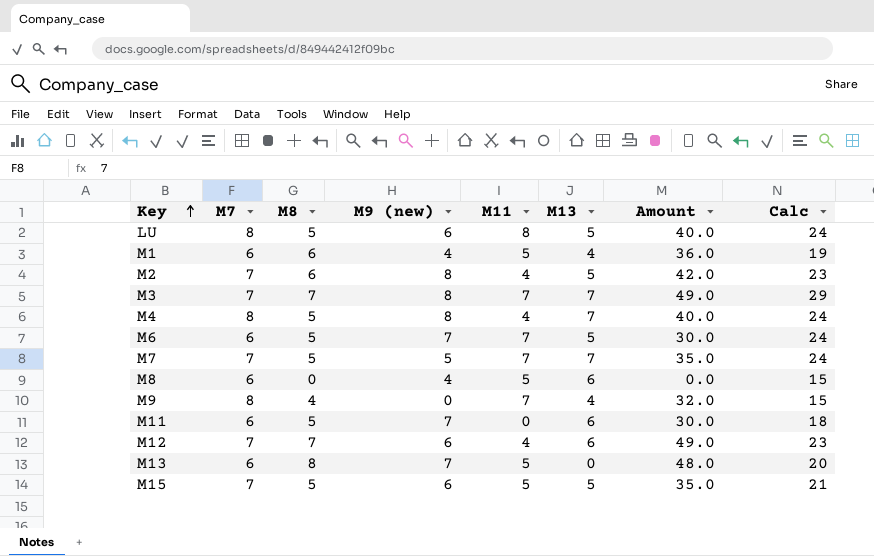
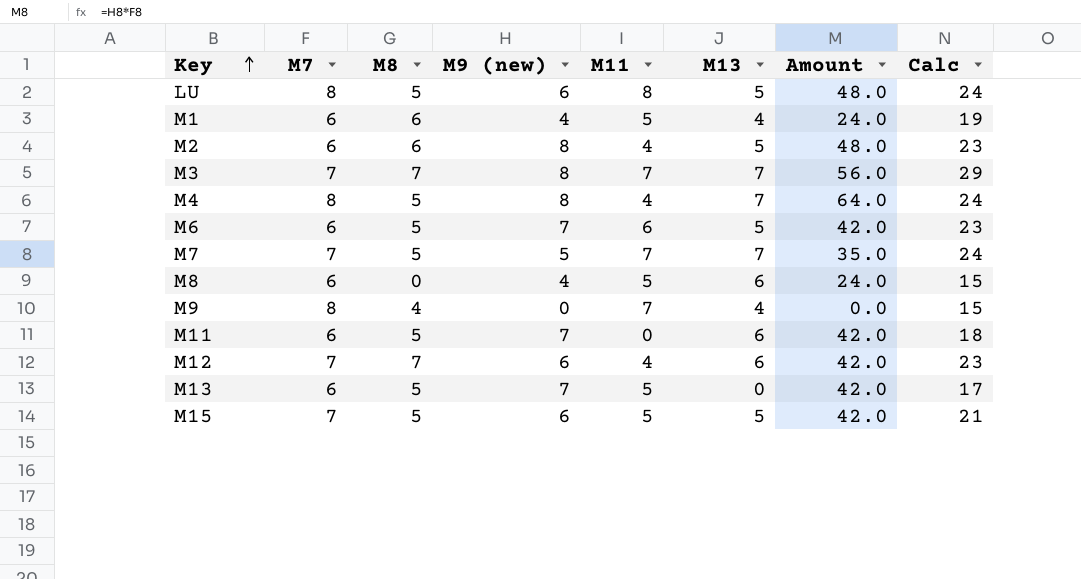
column Amount | formula: [M7] * [M8] -> [M7] * [M9 (new)]
M2 | M7: 7 -> 6
M6 | M11: 7 -> 6
M6 | Calc: 24 -> 23
M13 | M8: 8 -> 5
M13 | Calc: 20 -> 17

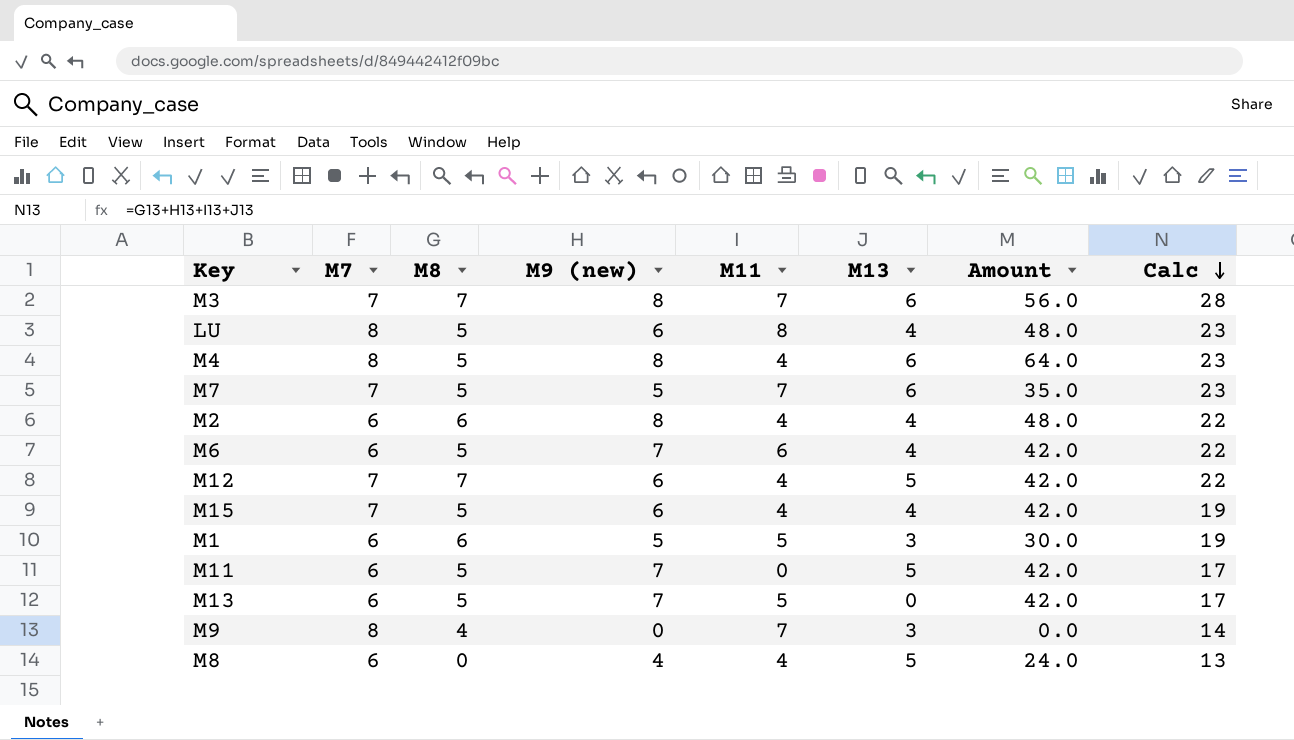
row order: Key ascending -> Calc descending
M3 | M13: 7 -> 6
M3 | Calc: 29 -> 28
LU | M13: 5 -> 4
LU | Calc: 24 -> 23
M4 | M13: 7 -> 6
M4 | Calc: 24 -> 23
M7 | M13: 7 -> 6
M7 | Calc: 24 -> 23
M2 | M13: 5 -> 4
M2 | Calc: 23 -> 22
M6 | M13: 5 -> 4
M6 | Calc: 23 -> 22
M12 | M13: 6 -> 5
M12 | Calc: 23 -> 22
M15 | M11: 5 -> 4
M15 | M13: 5 -> 4
M15 | Calc: 21 -> 19
M1 | M9 (new): 4 -> 5
M1 | M13: 4 -> 3
M1 | Amount: 24.0 -> 30.0
M11 | M13: 6 -> 5
M11 | Calc: 18 -> 17
M9 | M13: 4 -> 3
M9 | Calc: 15 -> 14
M8 | M11: 5 -> 4
M8 | M13: 6 -> 5
M8 | Calc: 15 -> 13

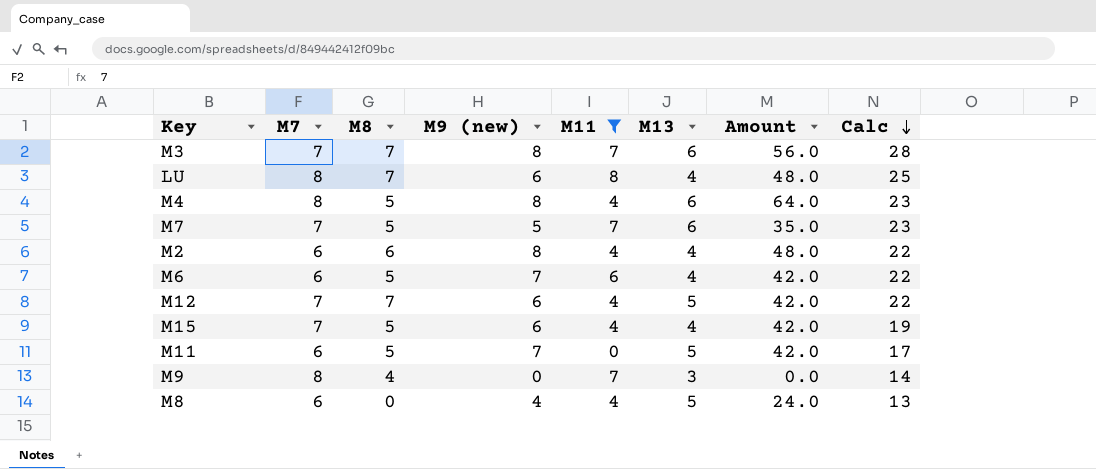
filter: none -> M11 != 5
LU | M8: 5 -> 7
LU | Calc: 23 -> 25

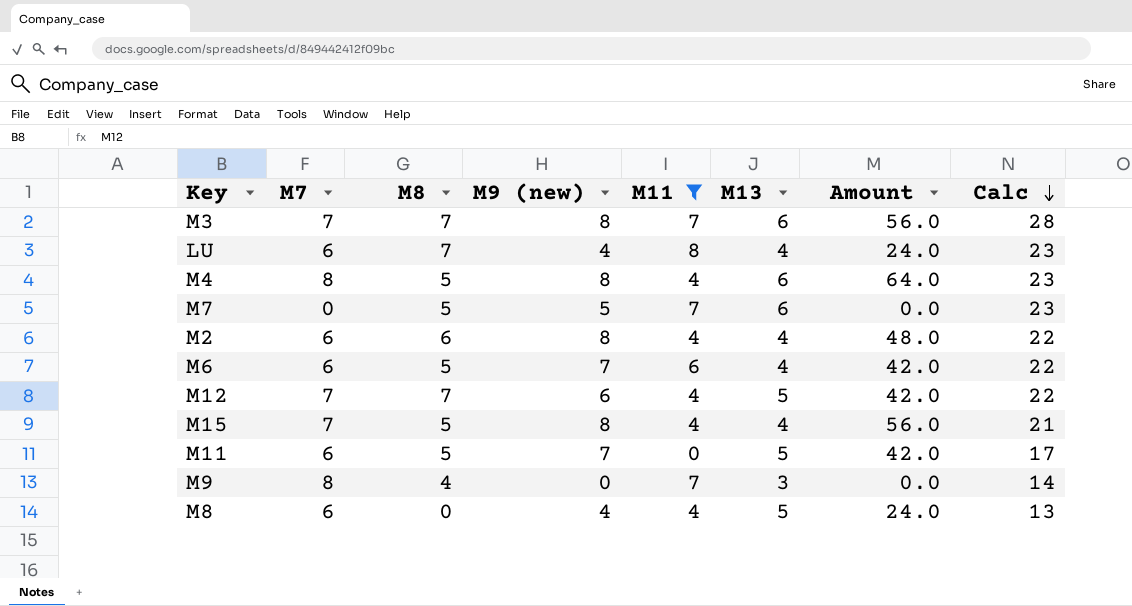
LU | M7: 8 -> 6
LU | M9 (new): 6 -> 4
LU | Amount: 48.0 -> 24.0
LU | Calc: 25 -> 23
M7 | M7: 7 -> 0
M7 | Amount: 35.0 -> 0.0
M15 | M9 (new): 6 -> 8
M15 | Amount: 42.0 -> 56.0
M15 | Calc: 19 -> 21

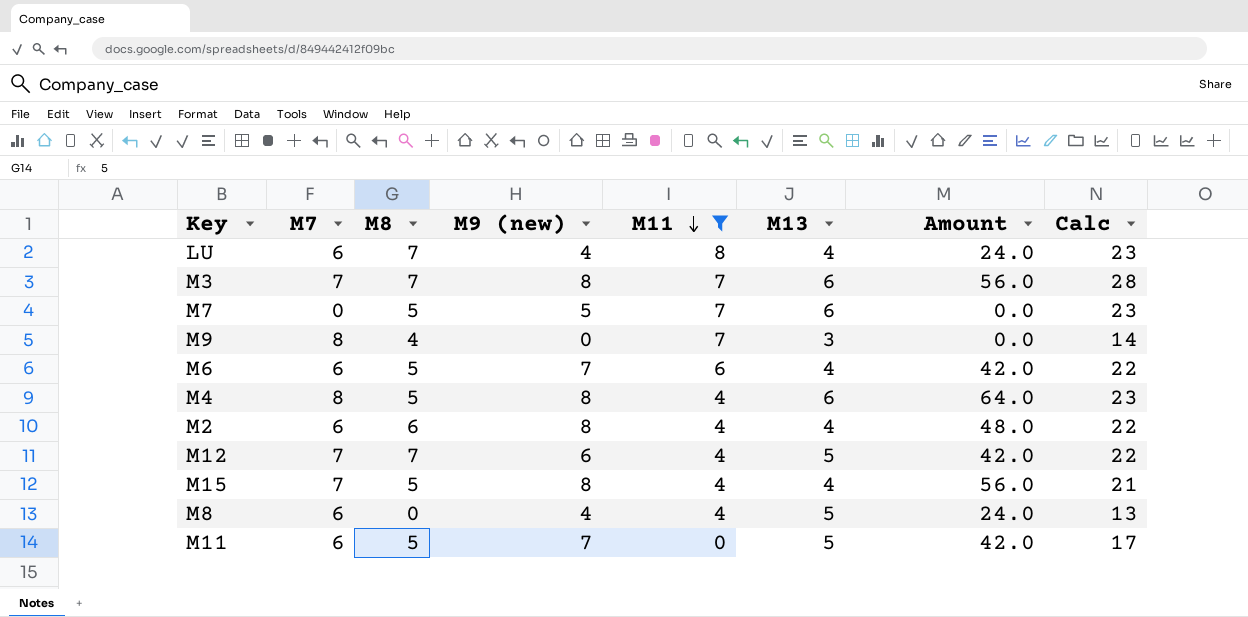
row order: Calc descending -> M11 descending

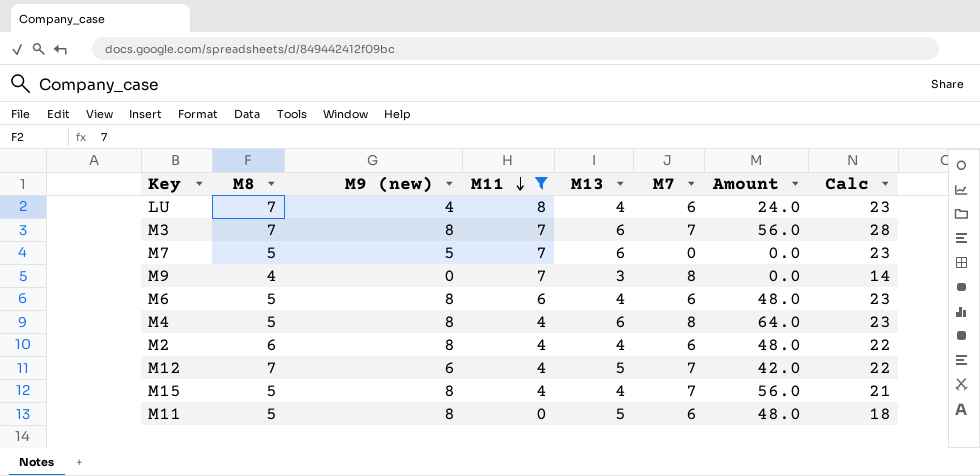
column M7 | position: 2 -> 6
row M8: 6 | 0 | 4 | 4 | 5 | 24.0 | 13 -> none
M6 | M9 (new): 7 -> 8
M6 | Amount: 42.0 -> 48.0
M6 | Calc: 22 -> 23
M11 | M9 (new): 7 -> 8
M11 | Amount: 42.0 -> 48.0
M11 | Calc: 17 -> 18

